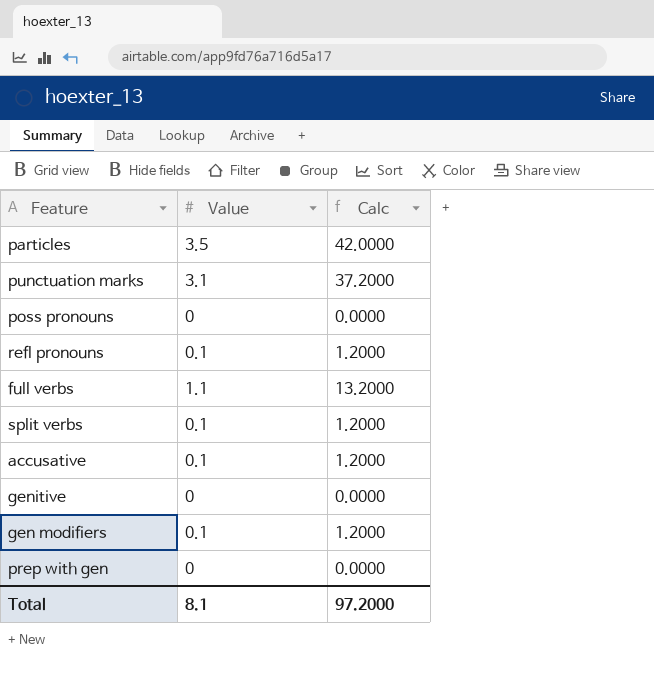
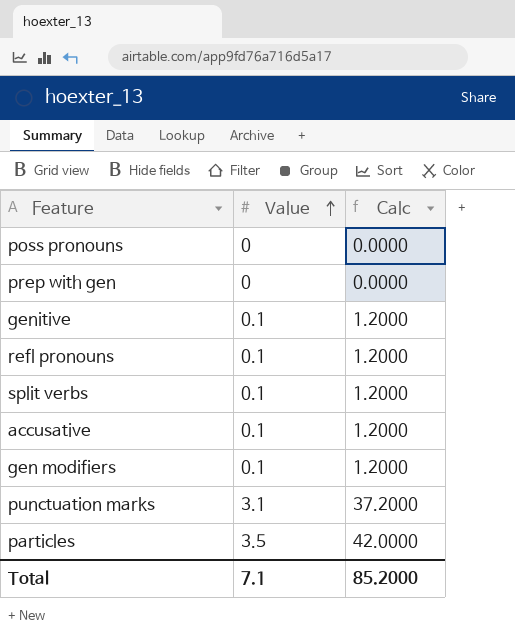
row order: none -> Value ascending
row full verbs: 1.1 | 13.2000 -> none
genitive | Value: 0 -> 0.1
genitive | Calc: 0.0000 -> 1.2000
Total | Value: 8.1 -> 7.1
Total | Calc: 97.2000 -> 85.2000

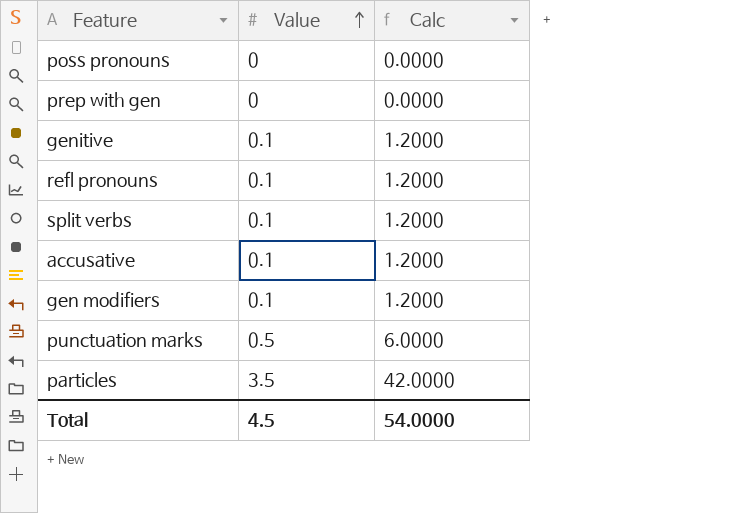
punctuation marks | Value: 3.1 -> 0.5
punctuation marks | Calc: 37.2000 -> 6.0000
Total | Value: 7.1 -> 4.5
Total | Calc: 85.2000 -> 54.0000

